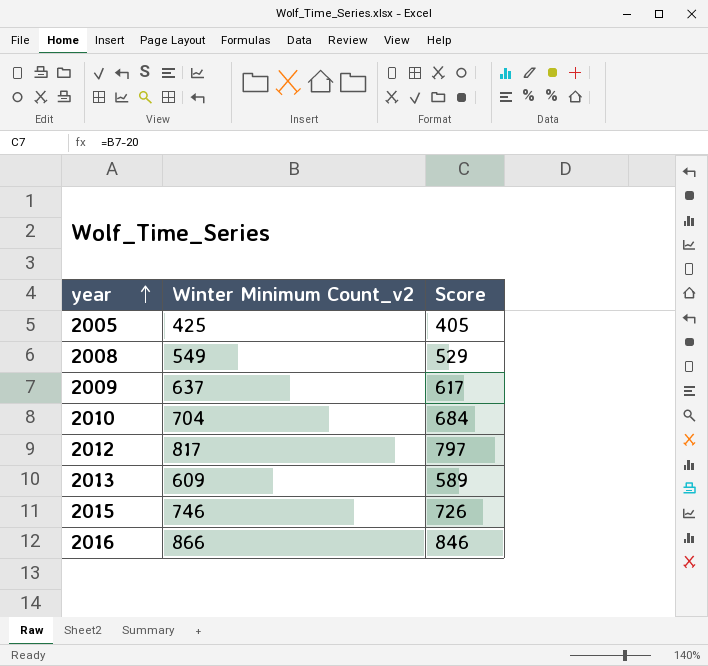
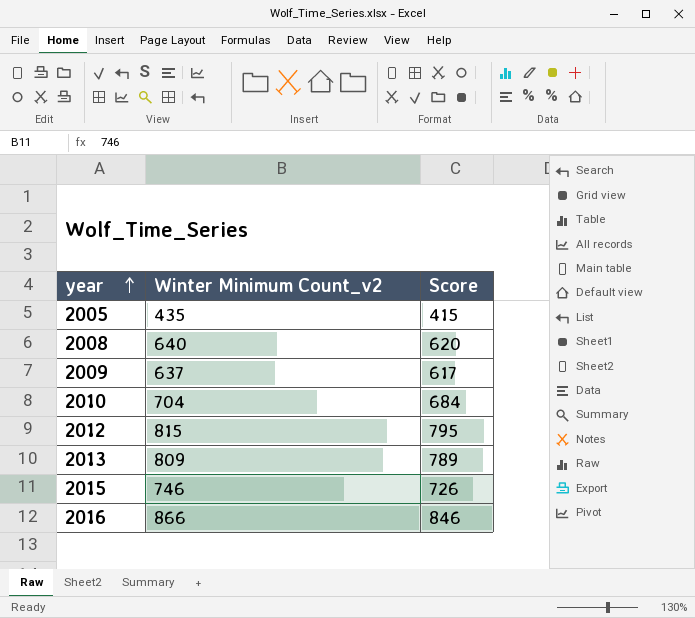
2005 | Winter Minimum Count_v2: 425 -> 435
2005 | Score: 405 -> 415
2008 | Winter Minimum Count_v2: 549 -> 640
2008 | Score: 529 -> 620
2012 | Winter Minimum Count_v2: 817 -> 815
2012 | Score: 797 -> 795
2013 | Winter Minimum Count_v2: 609 -> 809
2013 | Score: 589 -> 789

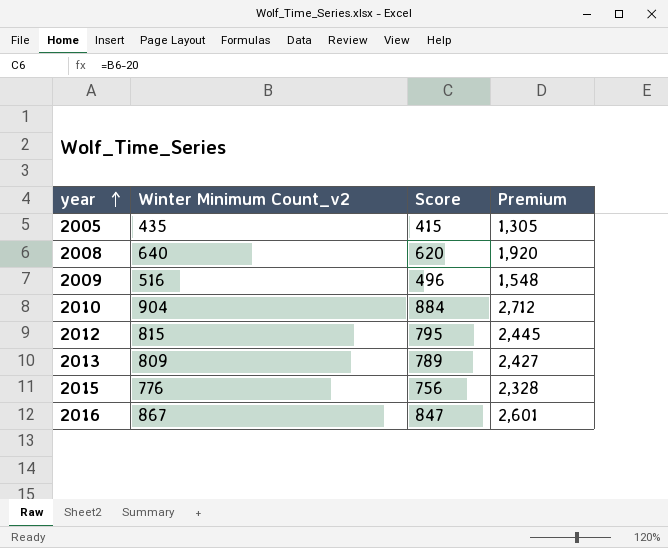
column Premium | formula: none -> [Winter Minimum Count_v2] * 3
2009 | Winter Minimum Count_v2: 637 -> 516
2009 | Score: 617 -> 496
2010 | Winter Minimum Count_v2: 704 -> 904
2010 | Score: 684 -> 884
2015 | Winter Minimum Count_v2: 746 -> 776
2015 | Score: 726 -> 756
2016 | Winter Minimum Count_v2: 866 -> 867
2016 | Score: 846 -> 847

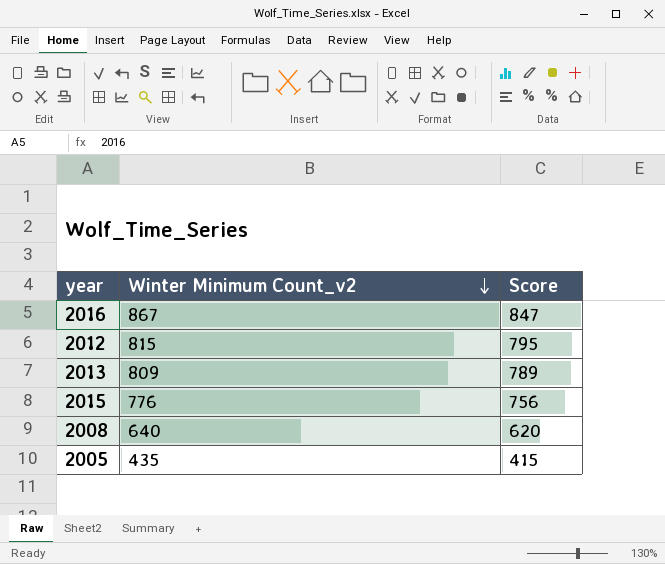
row order: year ascending -> Winter Minimum Count_v2 descending
column Premium | formula: [Winter Minimum Count_v2] * 3 -> none
row 2009: 516 | 496 | 1,548 -> none
row 2010: 904 | 884 | 2,712 -> none

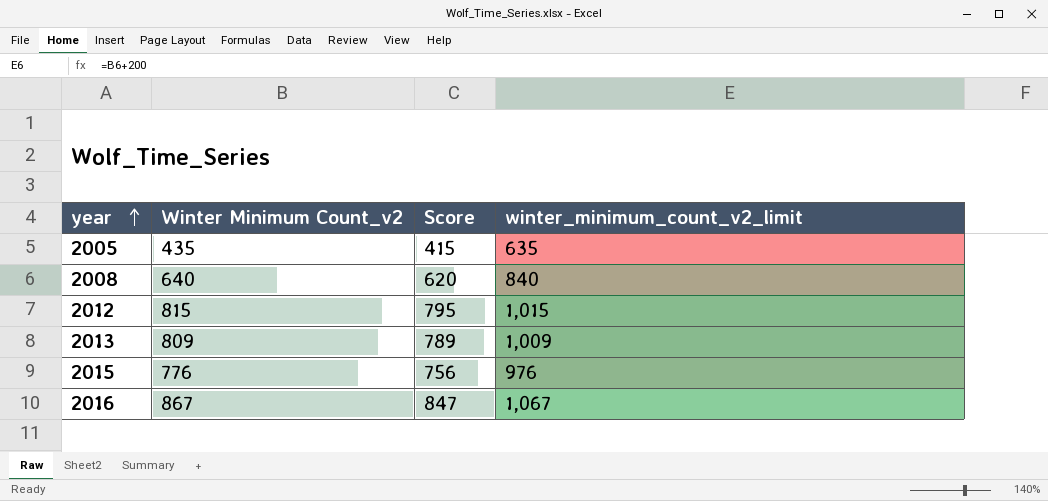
row order: Winter Minimum Count_v2 descending -> year ascending
column winter_minimum_count_v2_limit | formula: none -> [Winter Minimum Count_v2] + 200

